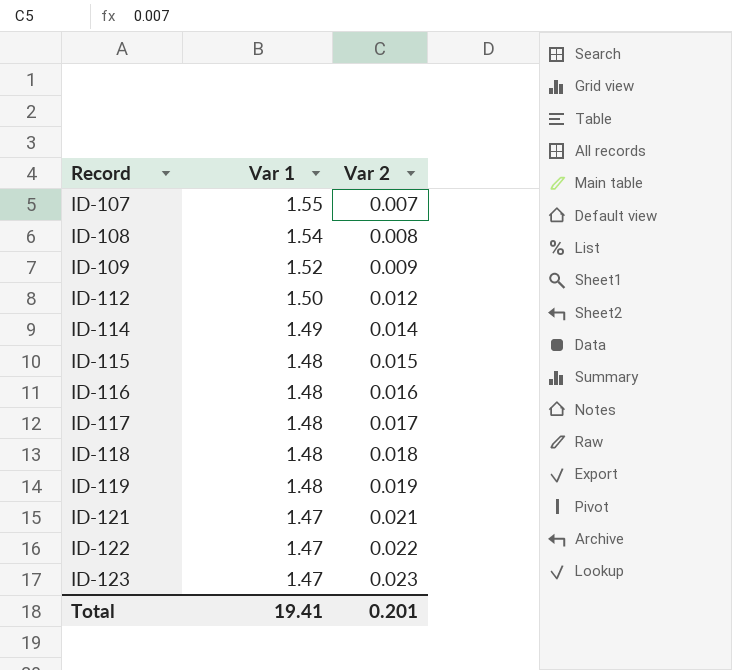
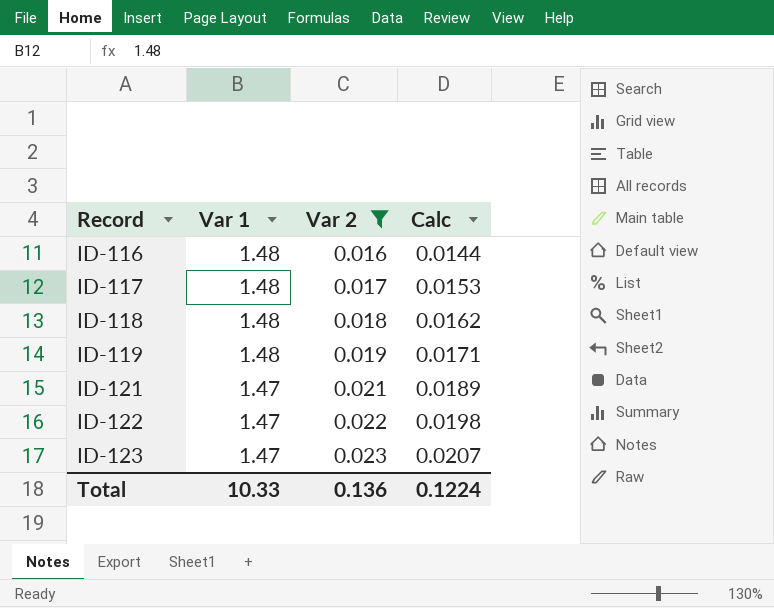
filter: none -> Var 2 >= 0.016
column Calc | formula: none -> [Var 2] * 0.9
Total | Var 1: 19.41 -> 10.33
Total | Var 2: 0.201 -> 0.136

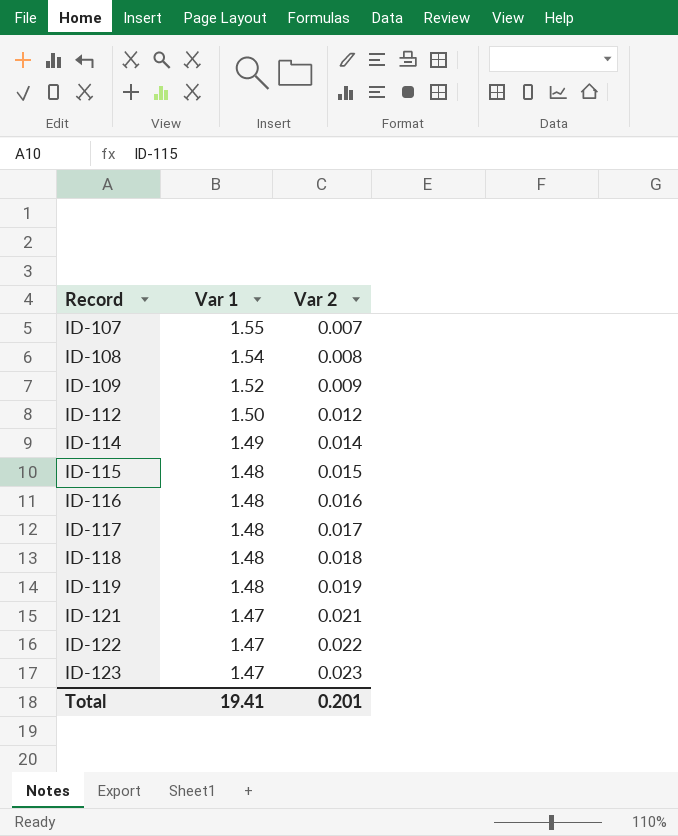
filter: Var 2 >= 0.016 -> none
column Calc | formula: [Var 2] * 0.9 -> none
Total | Var 1: 10.33 -> 19.41
Total | Var 2: 0.136 -> 0.201

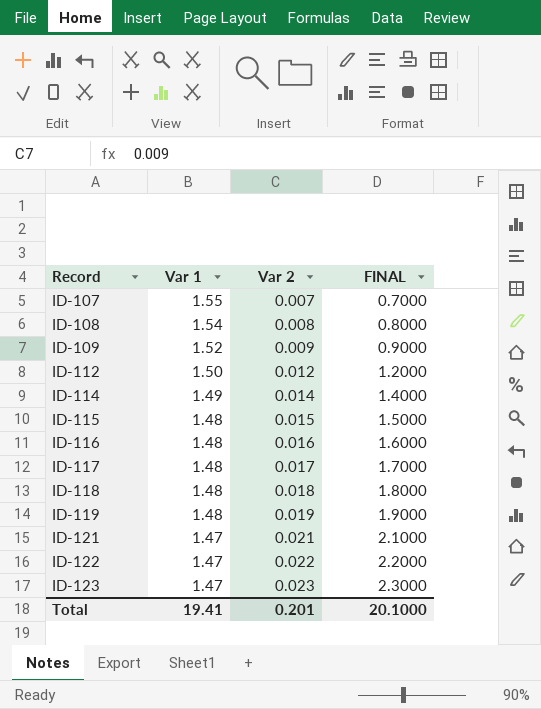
column FINAL | formula: none -> [Var 2] * 100

